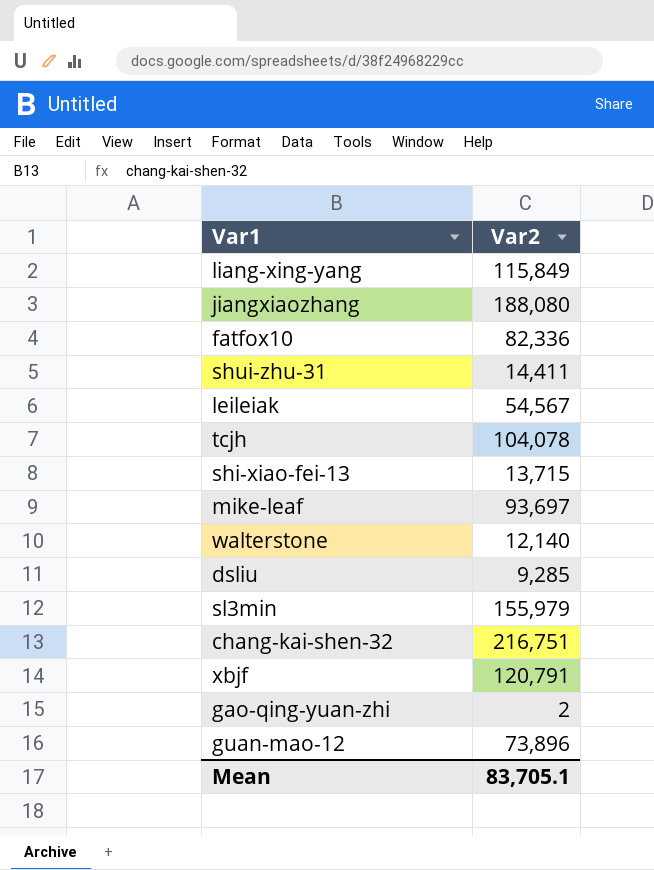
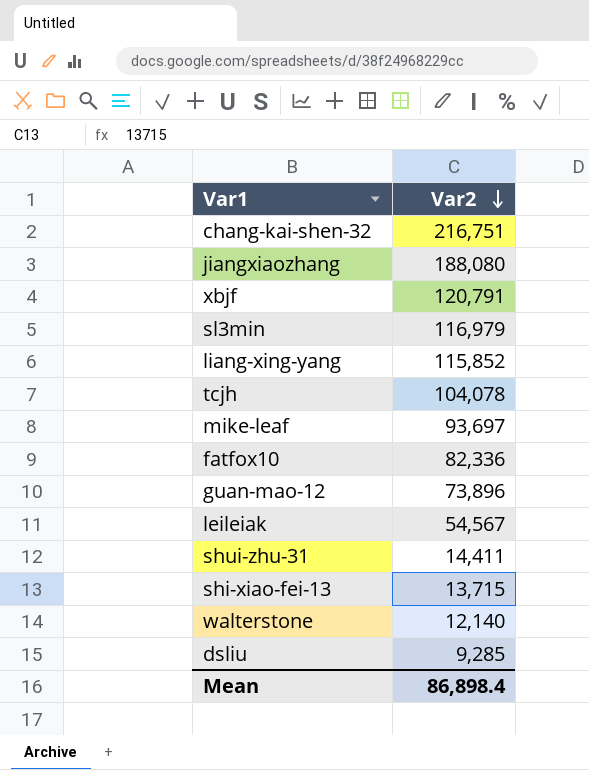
row order: none -> Var2 descending
row gao-qing-yuan-zhi: 2 -> none
sl3min | Var2: 155,979 -> 116,979
liang-xing-yang | Var2: 115,849 -> 115,852
Mean | Var2: 83,705.1 -> 86,898.4

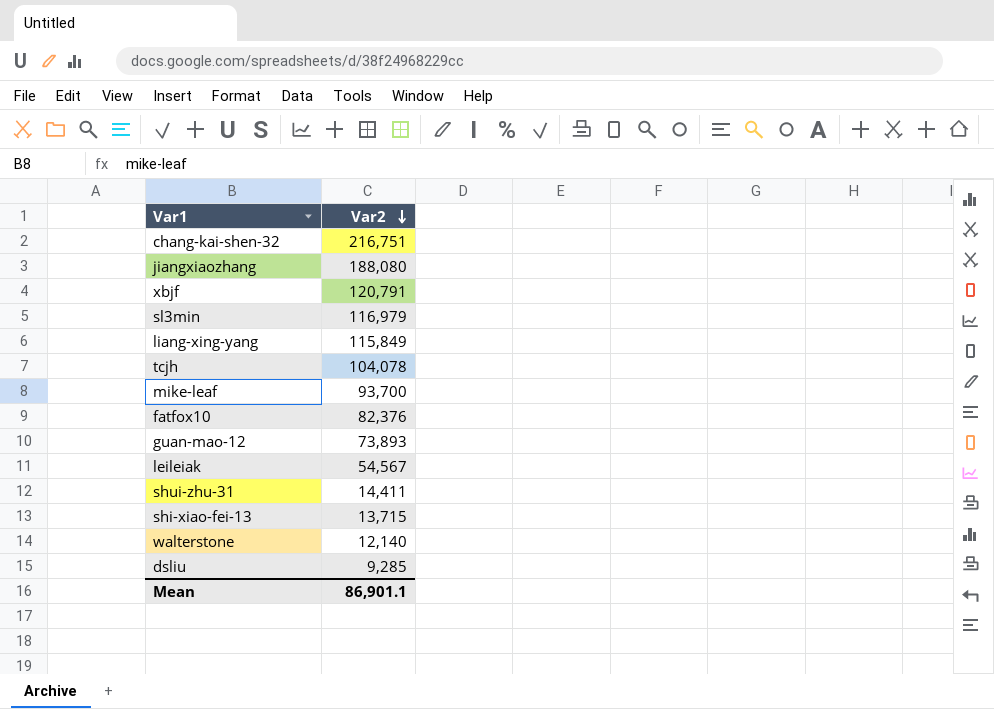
liang-xing-yang | Var2: 115,852 -> 115,849
mike-leaf | Var2: 93,697 -> 93,700
fatfox10 | Var2: 82,336 -> 82,376
guan-mao-12 | Var2: 73,896 -> 73,893
Mean | Var2: 86,898.4 -> 86,901.1

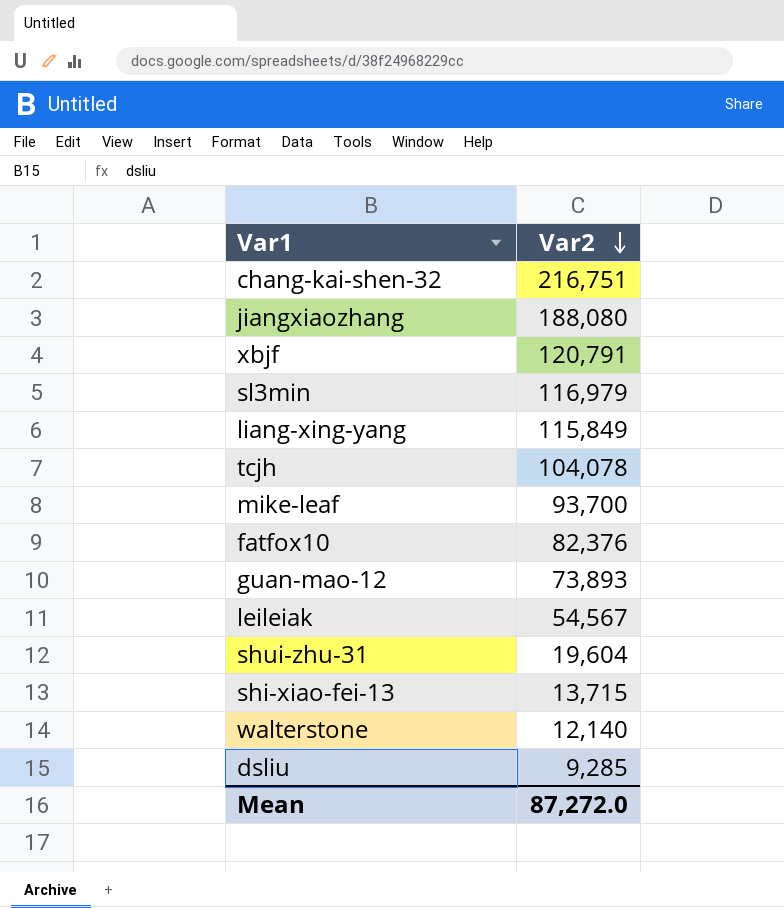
shui-zhu-31 | Var2: 14,411 -> 19,604
Mean | Var2: 86,901.1 -> 87,272.0

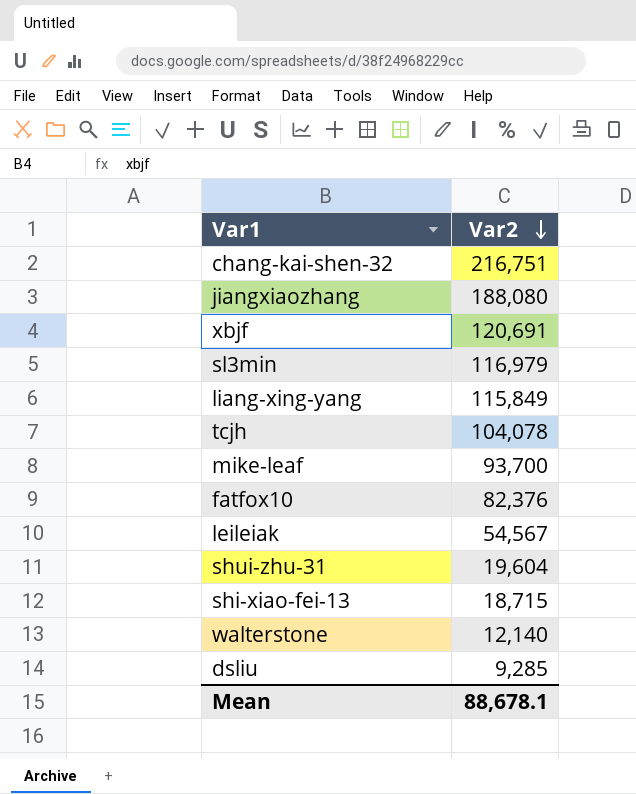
row guan-mao-12: 73,893 -> none
xbjf | Var2: 120,791 -> 120,691
shi-xiao-fei-13 | Var2: 13,715 -> 18,715
Mean | Var2: 87,272.0 -> 88,678.1

